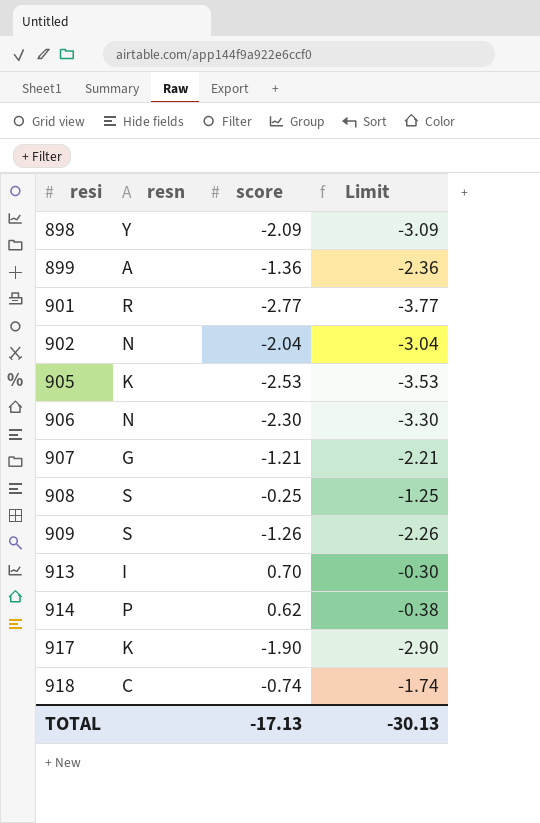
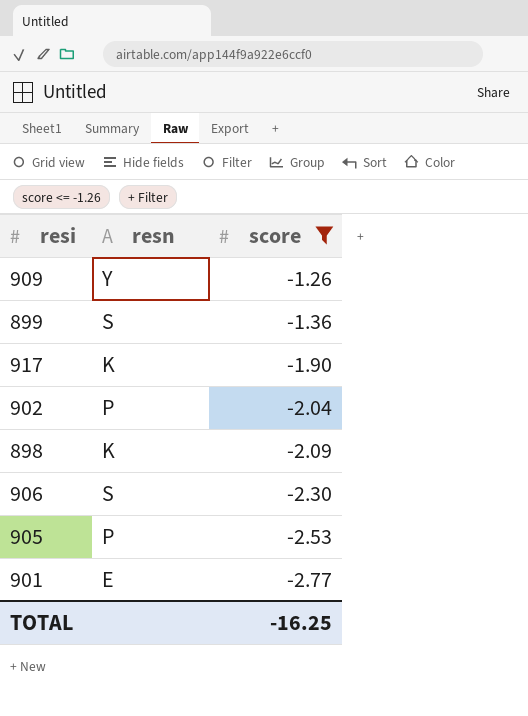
filter: none -> score <= -1.26
row order: resi ascending -> score descending
column Limit | formula: [score] - 1 -> none
909 | resn: S -> Y
899 | resn: A -> S
902 | resn: N -> P
898 | resn: Y -> K
906 | resn: N -> S
905 | resn: K -> P
901 | resn: R -> E
TOTAL | score: -17.13 -> -16.25

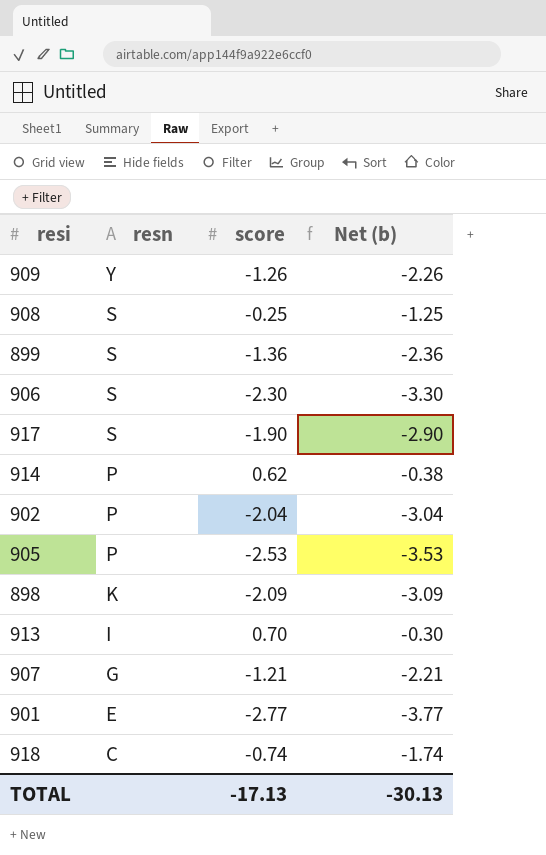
filter: score <= -1.26 -> none
row order: score descending -> resn descending
column Net (b) | formula: none -> [score] - 1
917 | resn: K -> S
TOTAL | score: -16.25 -> -17.13

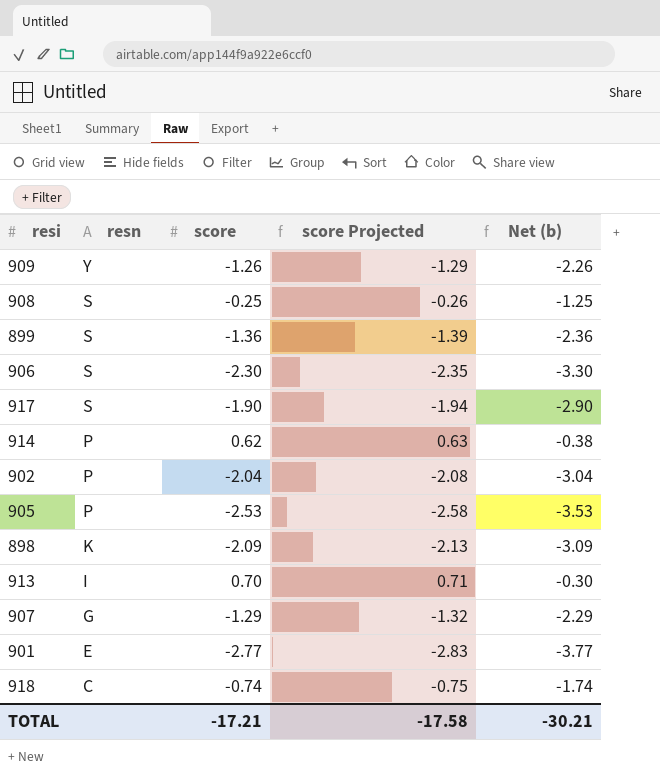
column score Projected | formula: none -> [score] * 1.02
907 | score: -1.21 -> -1.29
907 | Net (b): -2.21 -> -2.29
TOTAL | score: -17.13 -> -17.21
TOTAL | Net (b): -30.13 -> -30.21

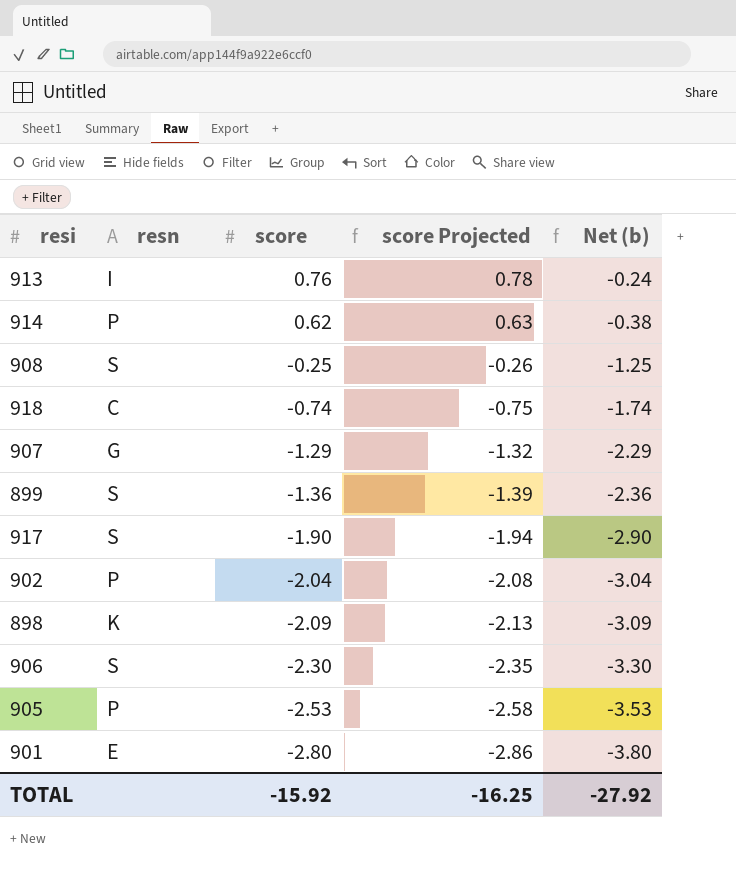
row order: resn descending -> score descending
row 909: Y | -1.26 | -1.29 | -2.26 -> none
913 | score: 0.70 -> 0.76
913 | score Projected: 0.71 -> 0.78
913 | Net (b): -0.30 -> -0.24
901 | score: -2.77 -> -2.80
901 | score Projected: -2.83 -> -2.86
901 | Net (b): -3.77 -> -3.80
TOTAL | score: -17.21 -> -15.92
TOTAL | score Projected: -17.58 -> -16.25
TOTAL | Net (b): -30.21 -> -27.92

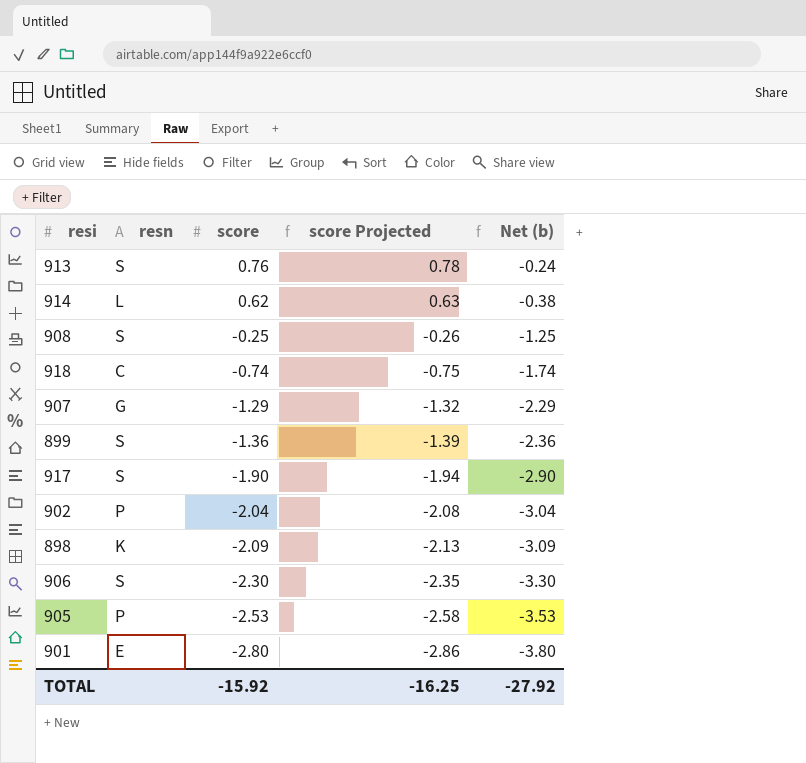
913 | resn: I -> S
914 | resn: P -> L

